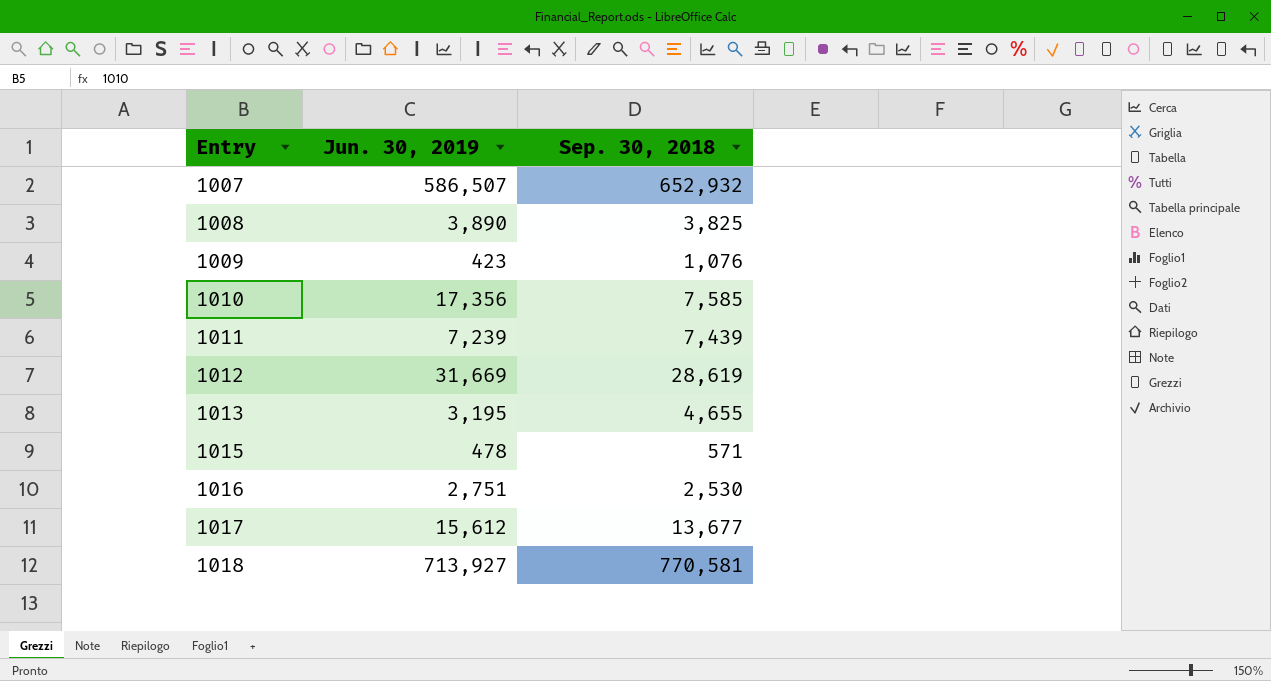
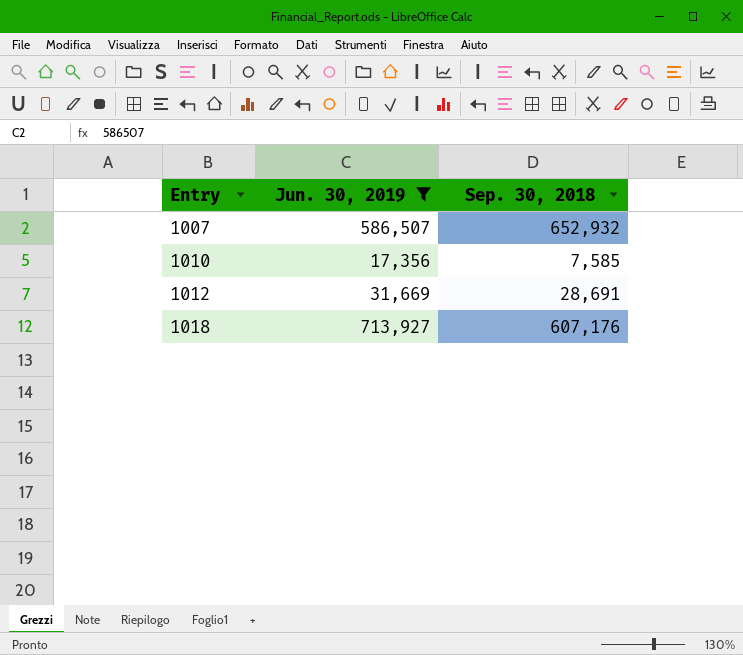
filter: none -> Jun. 30, 2019 >= 17,356
1012 | Sep. 30, 2018: 28,619 -> 28,691
1018 | Sep. 30, 2018: 770,581 -> 607,176

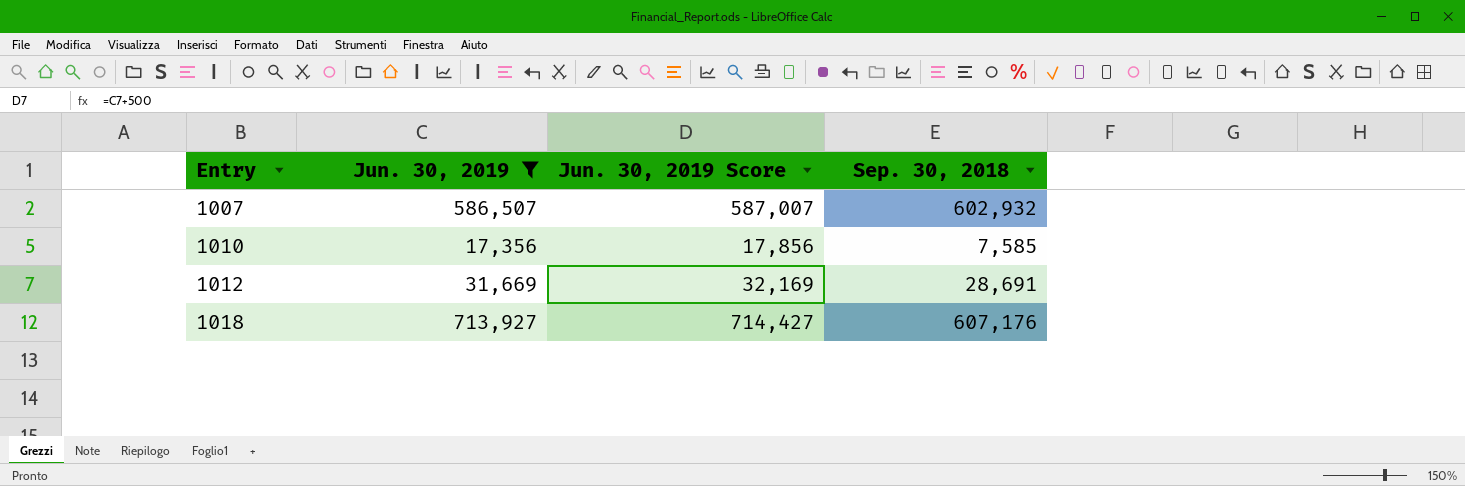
column Jun. 30, 2019 Score | formula: none -> [Jun. 30, 2019] + 500
1007 | Sep. 30, 2018: 652,932 -> 602,932

